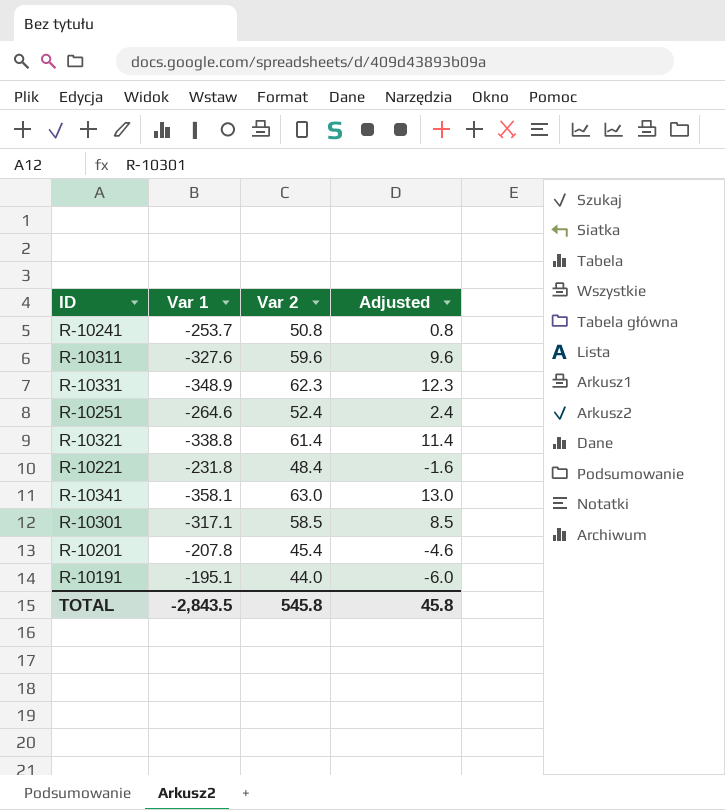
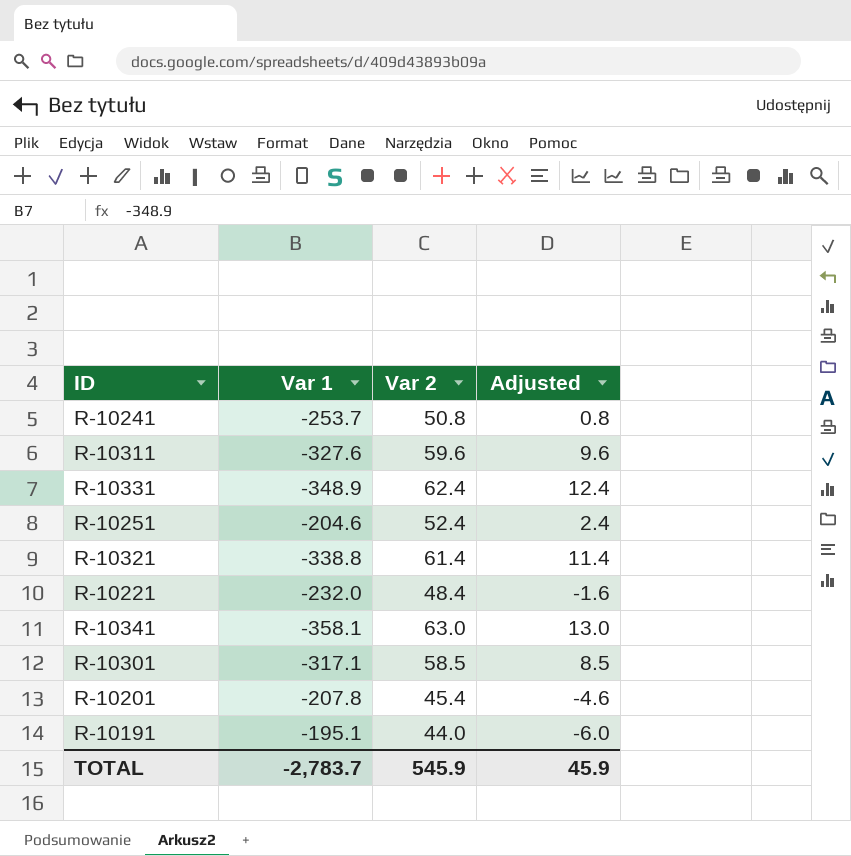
R-10331 | Var 2: 62.3 -> 62.4
R-10331 | Adjusted: 12.3 -> 12.4
R-10251 | Var 1: -264.6 -> -204.6
R-10221 | Var 1: -231.8 -> -232.0
TOTAL | Var 1: -2,843.5 -> -2,783.7
TOTAL | Var 2: 545.8 -> 545.9
TOTAL | Adjusted: 45.8 -> 45.9

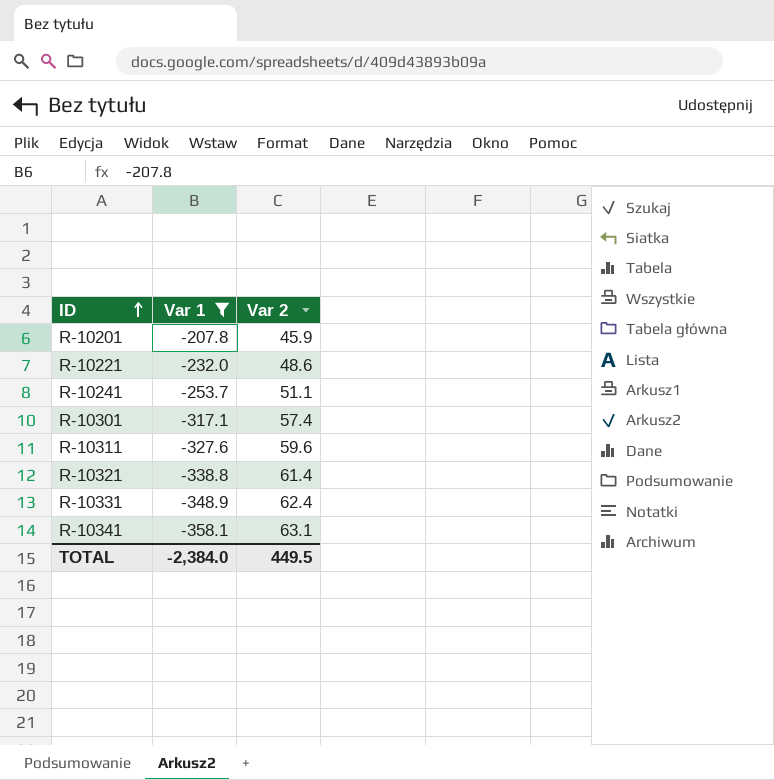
filter: none -> Var 1 <= -207.8
row order: none -> ID ascending
column Adjusted | formula: [Var 2] - 50 -> none
R-10201 | Var 2: 45.4 -> 45.9
R-10221 | Var 2: 48.4 -> 48.6
R-10241 | Var 2: 50.8 -> 51.1
R-10301 | Var 2: 58.5 -> 57.4
R-10341 | Var 2: 63.0 -> 63.1
TOTAL | Var 1: -2,783.7 -> -2,384.0
TOTAL | Var 2: 545.9 -> 449.5

